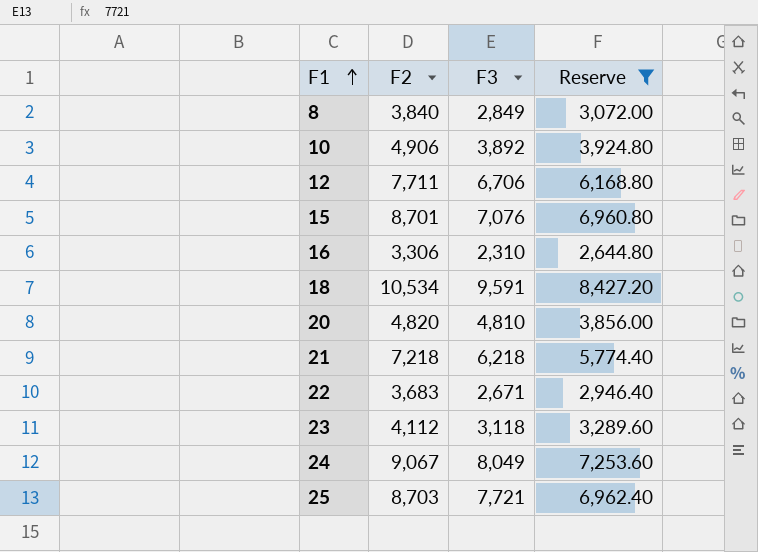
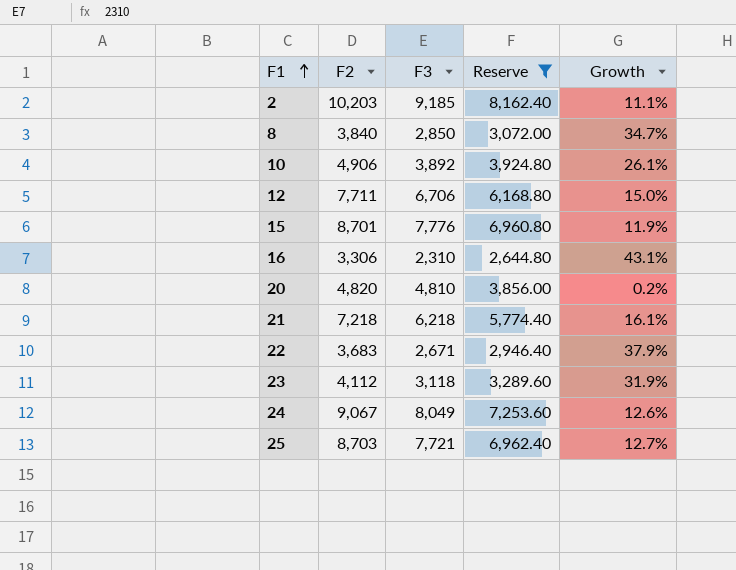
column Growth | formula: none -> ([F2] - [F3]) / [F3]
row 18: 10,534 | 9,591 | 8,427.20 -> none
row 2: none -> 10,203 | 9,185 | 8,162.40 | 11.1%
8 | F3: 2,849 -> 2,850
15 | F3: 7,076 -> 7,776

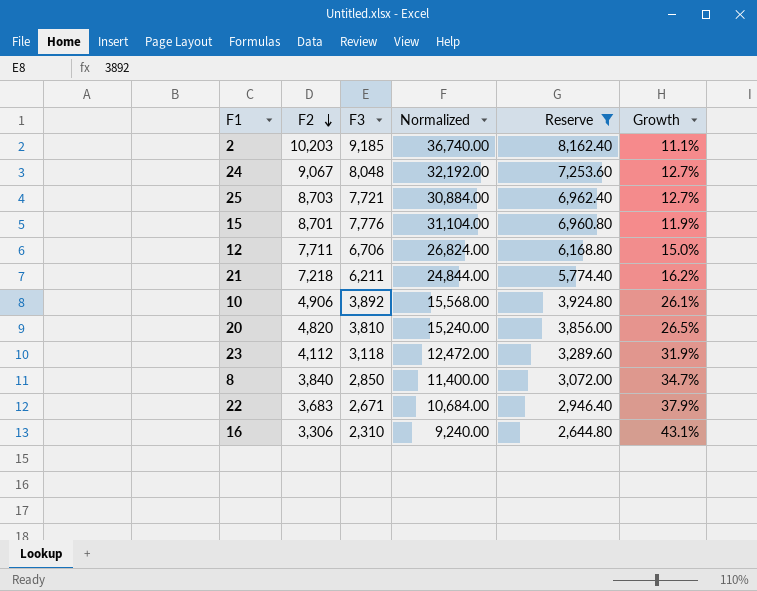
row order: F1 ascending -> F2 descending
column Normalized | formula: none -> [F3] * 4
24 | F3: 8,049 -> 8,048
24 | Growth: 12.6% -> 12.7%
21 | F3: 6,218 -> 6,211
21 | Growth: 16.1% -> 16.2%
20 | F3: 4,810 -> 3,810
20 | Growth: 0.2% -> 26.5%

